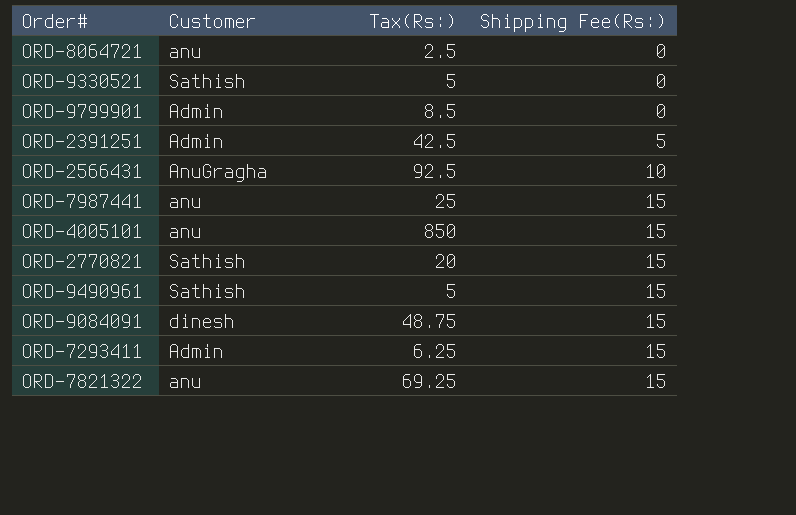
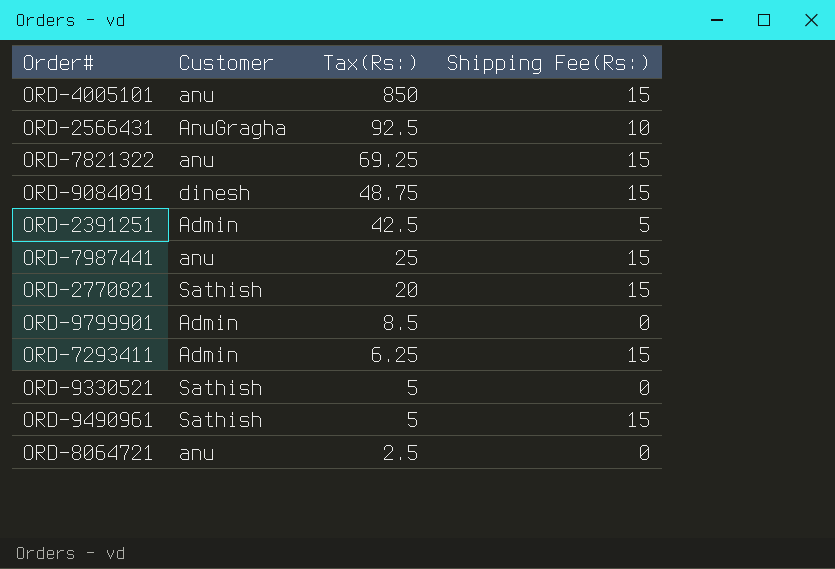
row order: Shipping Fee(Rs:) ascending -> Tax(Rs:) descending

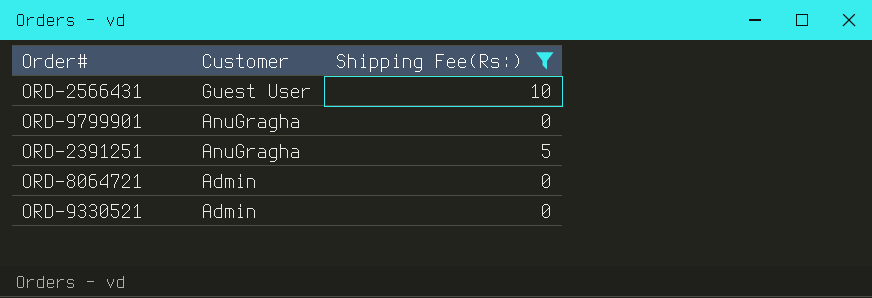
filter: none -> Shipping Fee(Rs:) != 15
row order: Tax(Rs:) descending -> Customer descending
column Tax(Rs:) | position: 3 -> none
ORD-2566431 | Customer: AnuGragha -> Guest User
ORD-9799901 | Customer: Admin -> AnuGragha
ORD-2391251 | Customer: Admin -> AnuGragha
ORD-8064721 | Customer: anu -> Admin
ORD-9330521 | Customer: Sathish -> Admin

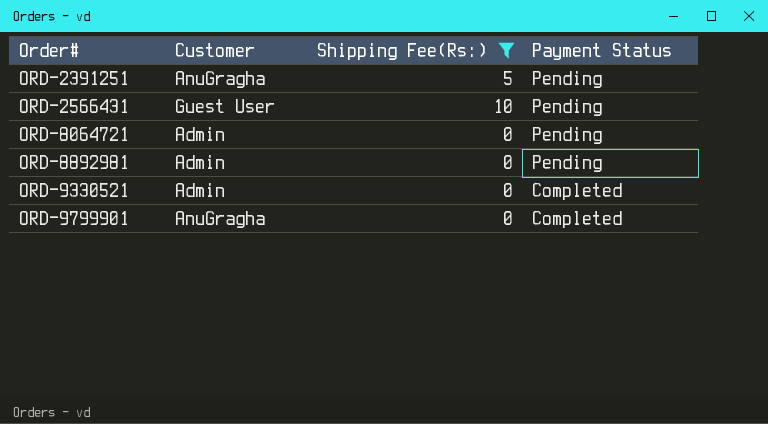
row order: Customer descending -> Order# ascending
column Payment Status | position: none -> 4
row ORD-8892981: none -> Admin | 0 | Pending

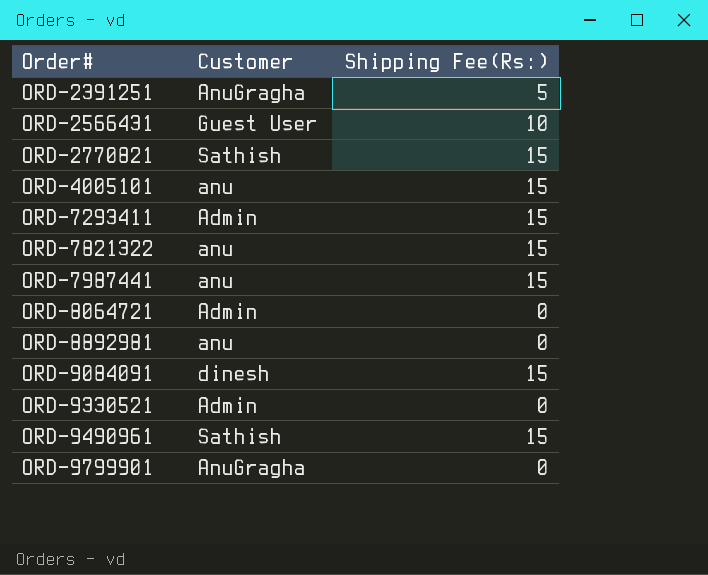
filter: Shipping Fee(Rs:) != 15 -> none
column Payment Status | position: 4 -> none
ORD-8892981 | Customer: Admin -> anu

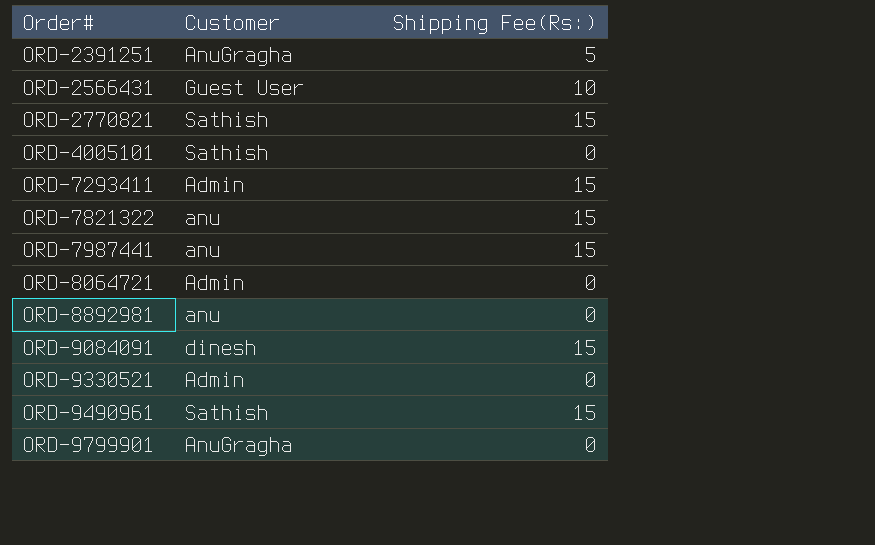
ORD-4005101 | Customer: anu -> Sathish
ORD-4005101 | Shipping Fee(Rs:): 15 -> 0

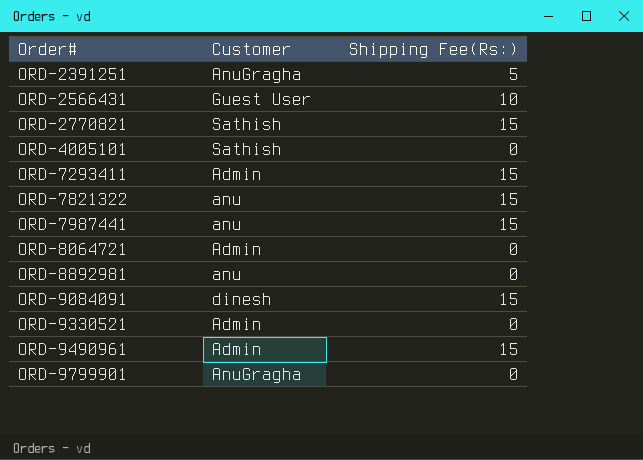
ORD-9490961 | Customer: Sathish -> Admin

